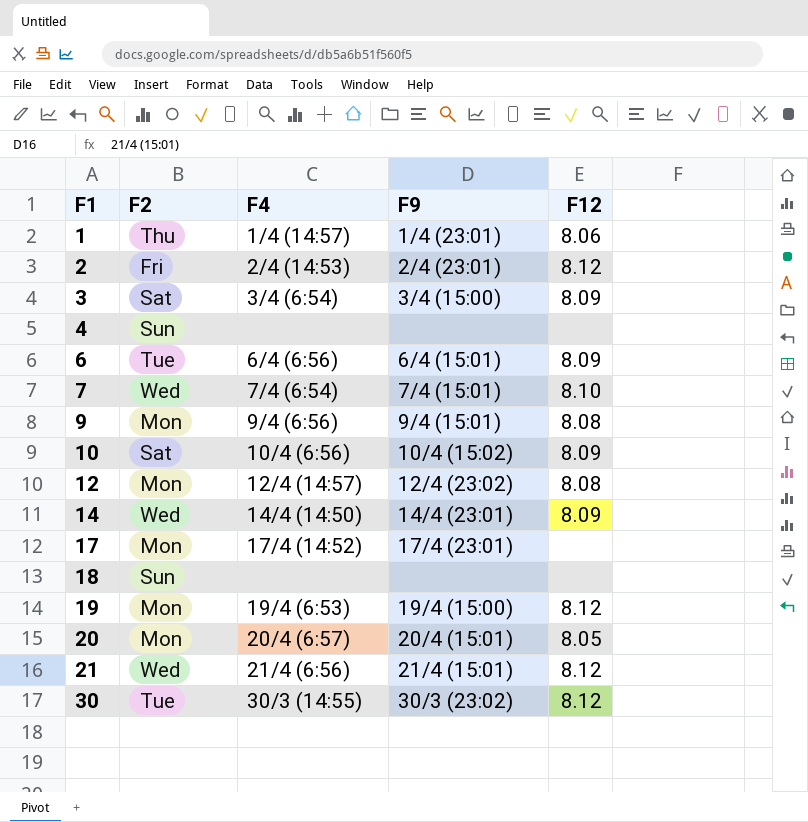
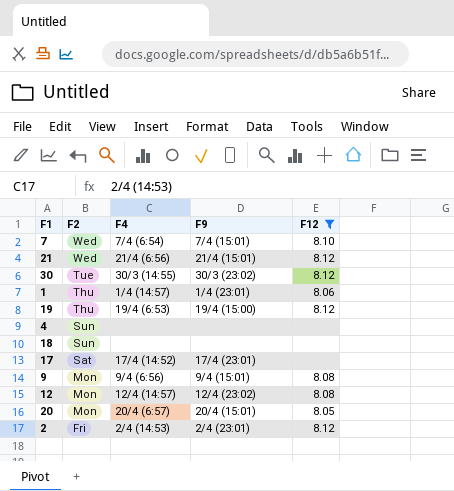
filter: none -> F12 != 8.09
row order: F1 ascending -> F2 descending
19 | F2: Mon -> Thu
17 | F2: Mon -> Sat

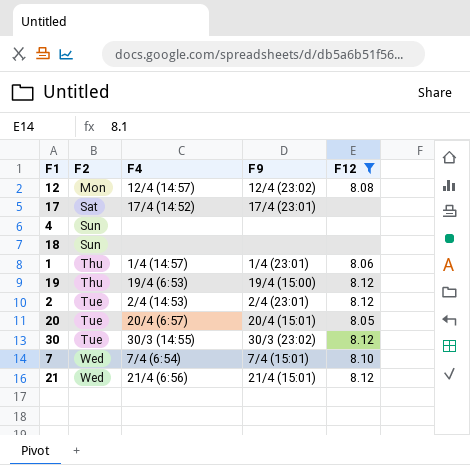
row order: F2 descending -> F2 ascending
row 9: Mon | 9/4 (6:56) | 9/4 (15:01) | 8.08 -> none
2 | F2: Fri -> Tue
20 | F2: Mon -> Tue

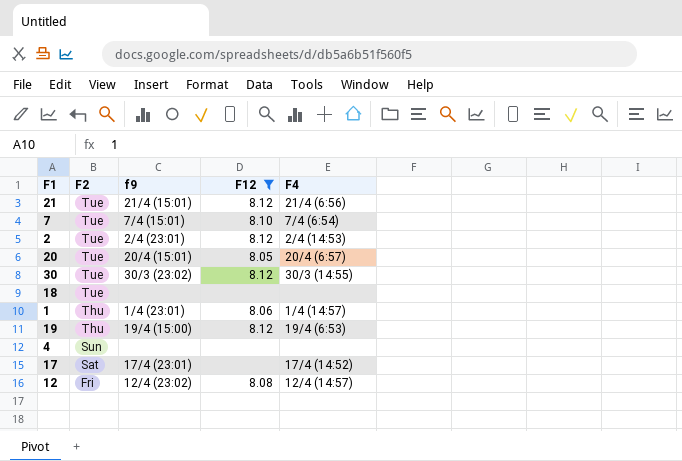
row order: F2 ascending -> F2 descending
column name: F9 -> f9
column F4 | position: 3 -> 5
21 | F2: Wed -> Tue
7 | F2: Wed -> Tue
18 | F2: Sun -> Tue
12 | F2: Mon -> Fri

